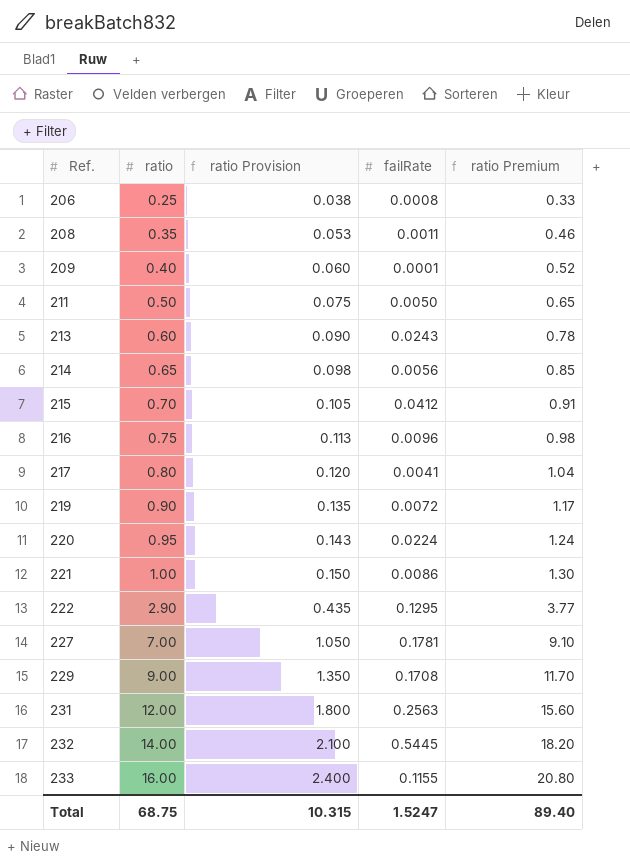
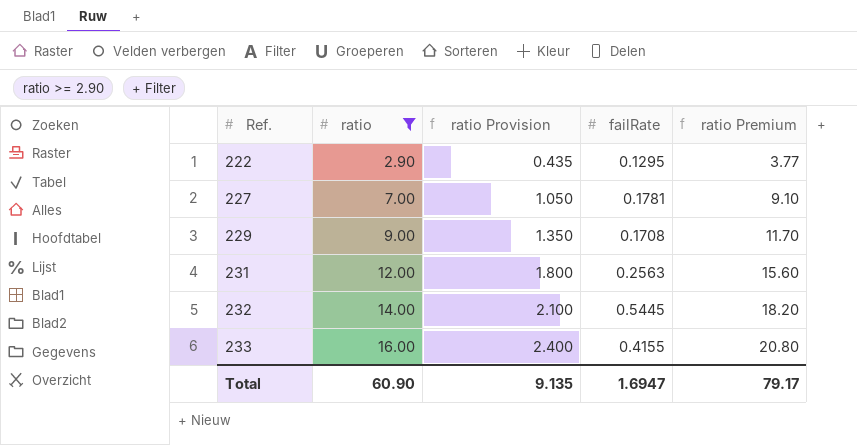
filter: none -> ratio >= 2.90
233 | failRate: 0.1155 -> 0.4155
Total | ratio: 68.75 -> 60.90
Total | ratio Provision: 10.315 -> 9.135
Total | failRate: 1.5247 -> 1.6947
Total | ratio Premium: 89.40 -> 79.17

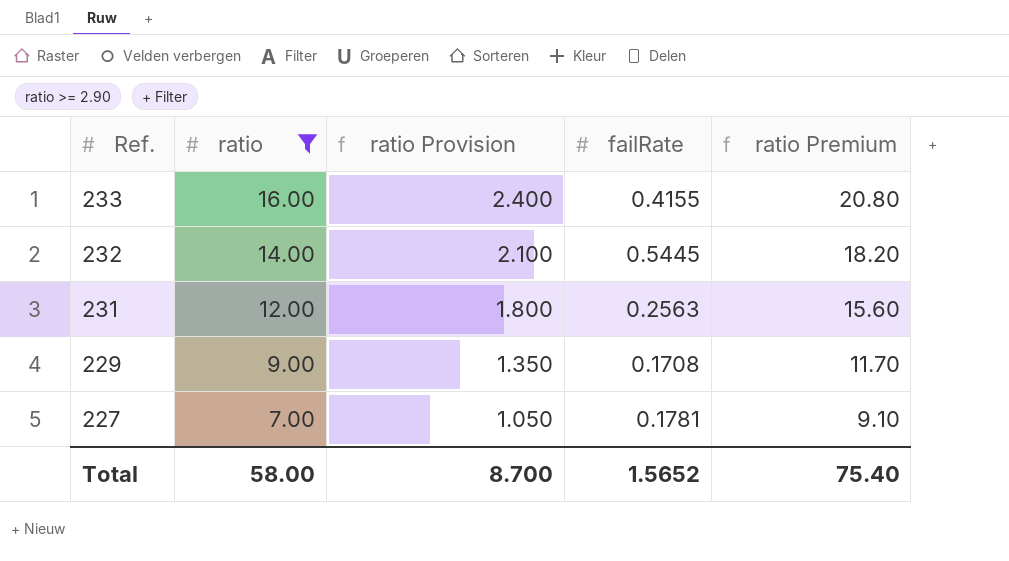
row order: Ref. ascending -> Ref. descending
row 222: 2.90 | 0.435 | 0.1295 | 3.77 -> none
Total | ratio: 60.90 -> 58.00
Total | ratio Provision: 9.135 -> 8.700
Total | failRate: 1.6947 -> 1.5652
Total | ratio Premium: 79.17 -> 75.40

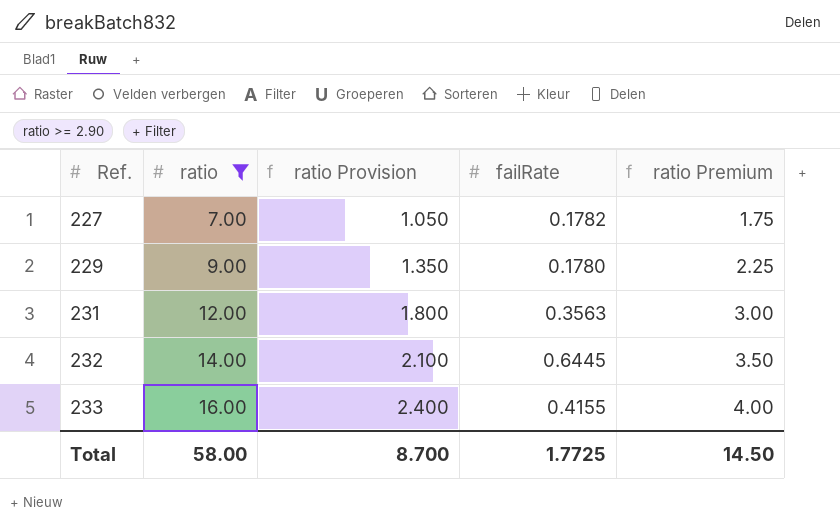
row order: Ref. descending -> Ref. ascending
column ratio Premium | formula: [ratio] * 1.3 -> [ratio] * 0.25
227 | failRate: 0.1781 -> 0.1782
229 | failRate: 0.1708 -> 0.1780
231 | failRate: 0.2563 -> 0.3563
232 | failRate: 0.5445 -> 0.6445
Total | failRate: 1.5652 -> 1.7725
Total | ratio Premium: 75.40 -> 14.50

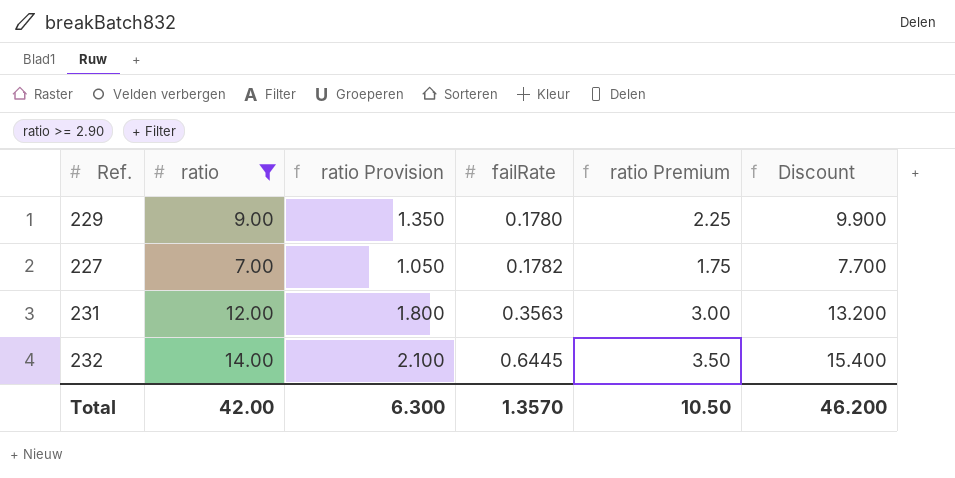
row order: Ref. ascending -> failRate ascending
column Discount | formula: none -> [ratio] * 1.1
row 233: 16.00 | 2.400 | 0.4155 | 4.00 -> none
Total | ratio: 58.00 -> 42.00
Total | ratio Provision: 8.700 -> 6.300
Total | failRate: 1.7725 -> 1.3570
Total | ratio Premium: 14.50 -> 10.50

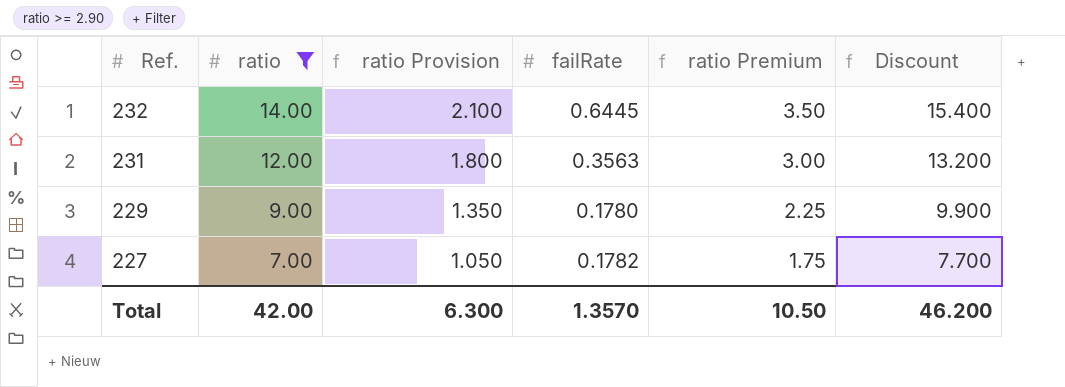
row order: failRate ascending -> Ref. descending

